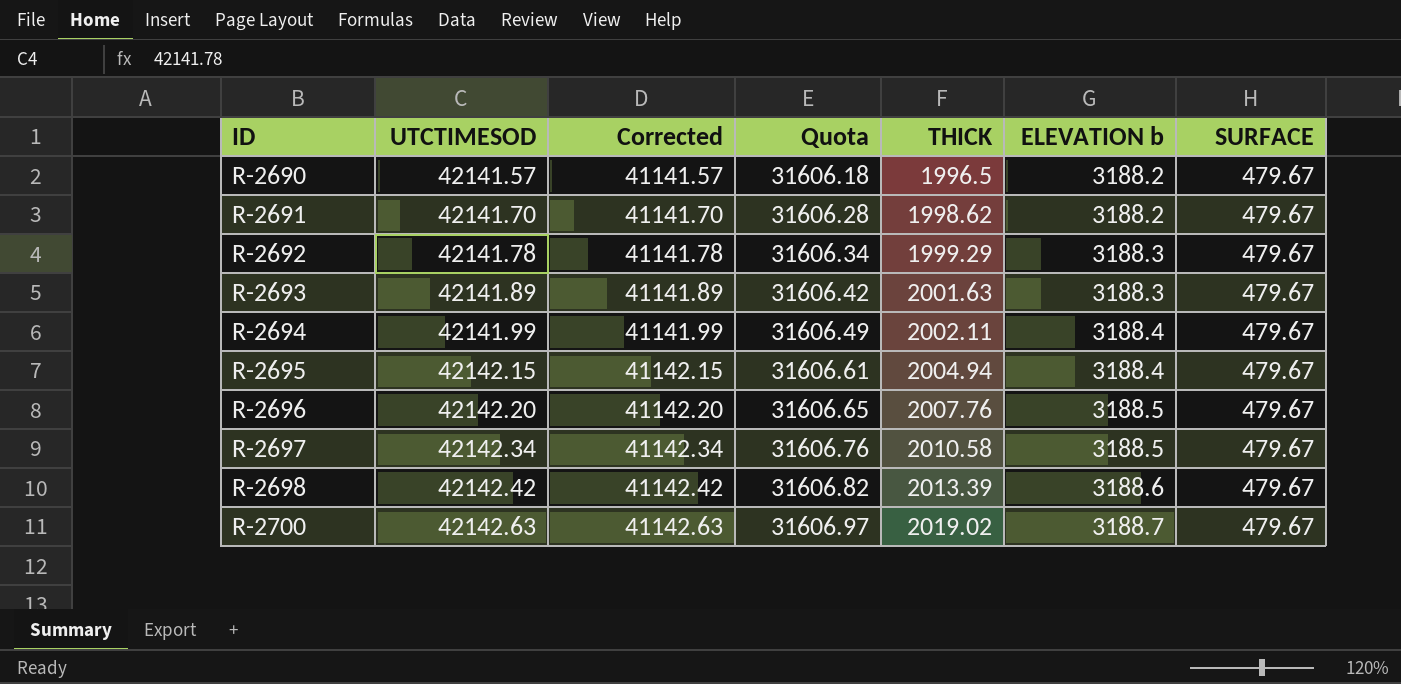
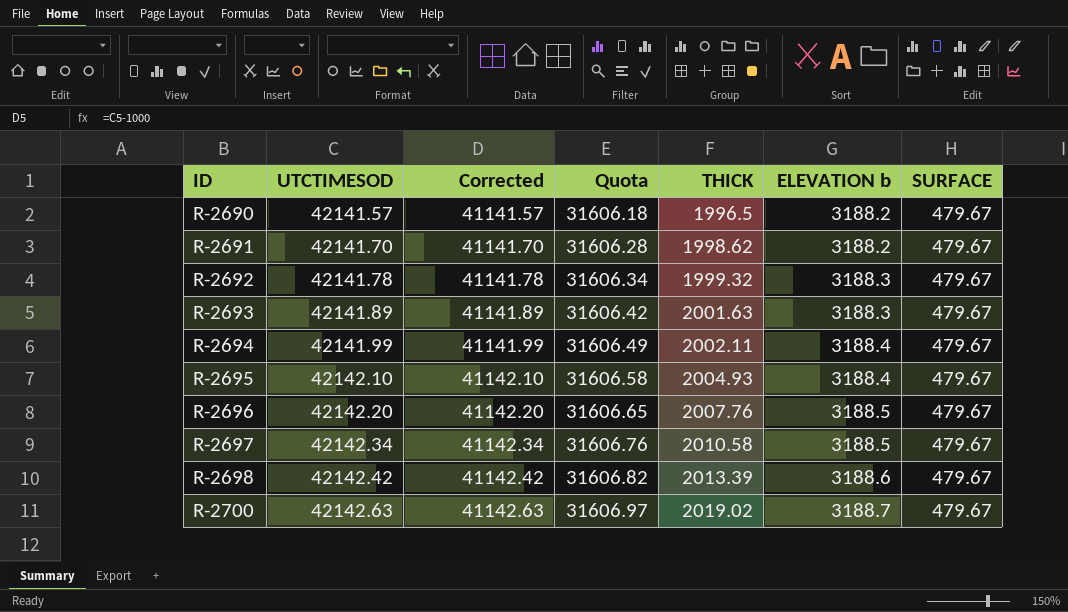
R-2692 | THICK: 1999.29 -> 1999.32
R-2695 | UTCTIMESOD: 42142.15 -> 42142.10
R-2695 | Corrected: 41142.15 -> 41142.10
R-2695 | Quota: 31606.61 -> 31606.58
R-2695 | THICK: 2004.94 -> 2004.93

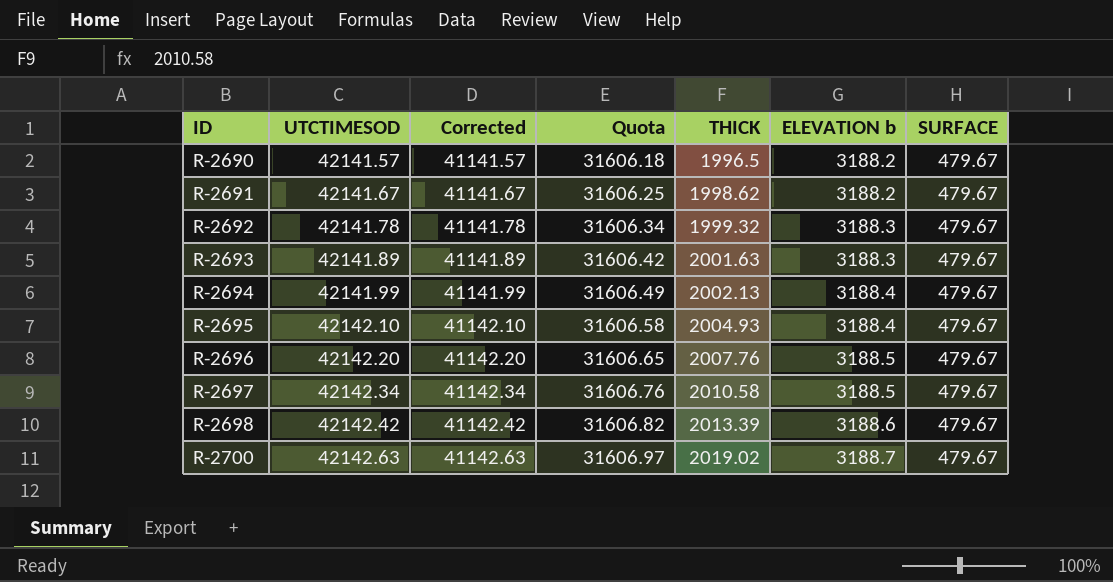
R-2691 | UTCTIMESOD: 42141.70 -> 42141.67
R-2691 | Corrected: 41141.70 -> 41141.67
R-2691 | Quota: 31606.28 -> 31606.25
R-2694 | THICK: 2002.11 -> 2002.13

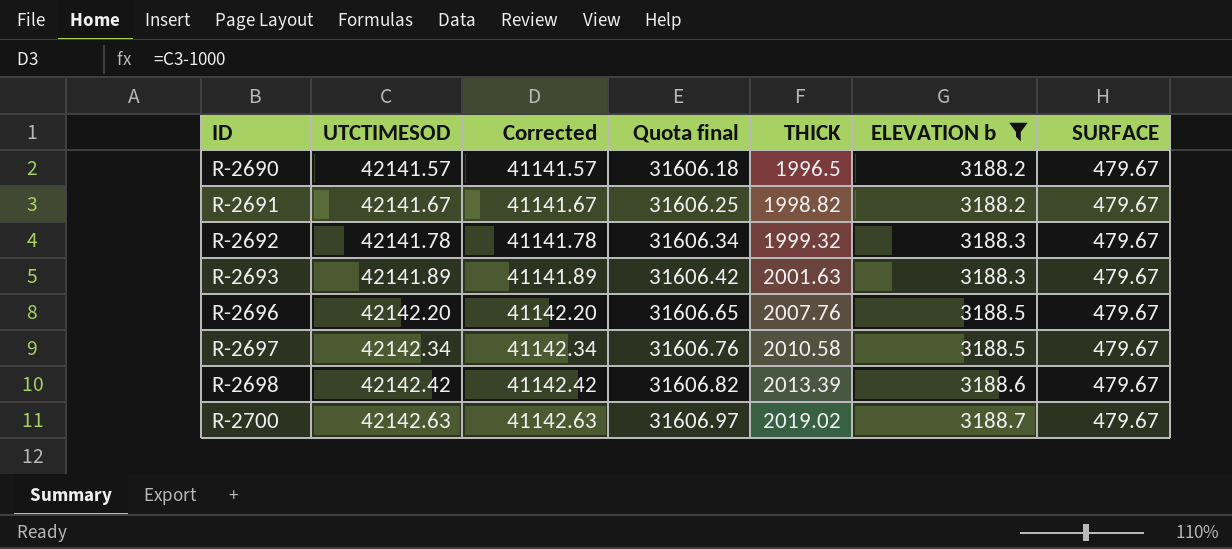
filter: none -> ELEVATION b != 3188.4
column name: Quota -> Quota final
R-2691 | THICK: 1998.62 -> 1998.82

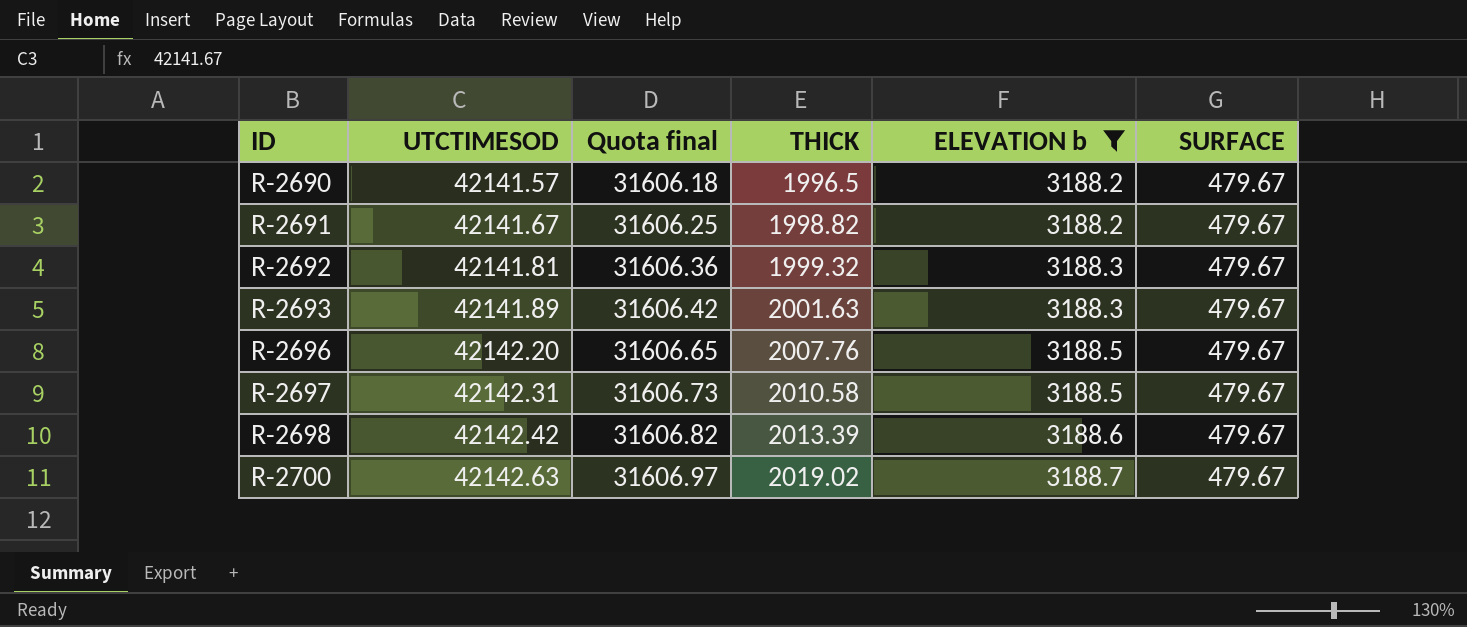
column Corrected | formula: [UTCTIMESOD] - 1000 -> none
R-2692 | UTCTIMESOD: 42141.78 -> 42141.81
R-2692 | Quota final: 31606.34 -> 31606.36
R-2697 | UTCTIMESOD: 42142.34 -> 42142.31
R-2697 | Quota final: 31606.76 -> 31606.73

